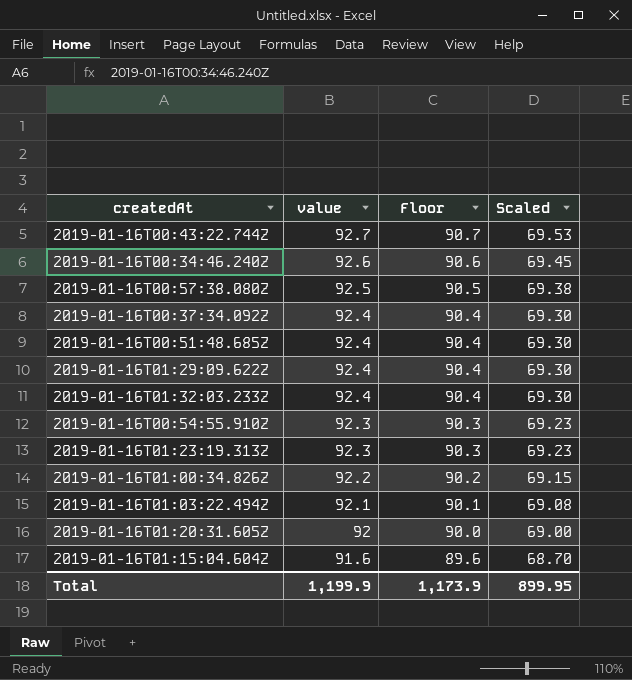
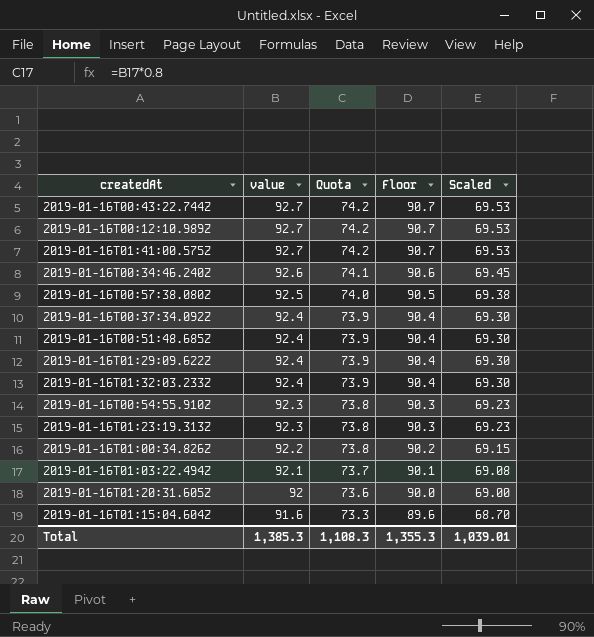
column Quota | formula: none -> [value] * 0.8
row 2019-01-16T00:12:10.989Z: none -> 92.7 | 74.2 | 90.7 | 69.53
row 2019-01-16T01:41:00.575Z: none -> 92.7 | 74.2 | 90.7 | 69.53
Total | value: 1,199.9 -> 1,385.3
Total | Floor: 1,173.9 -> 1,355.3
Total | Scaled: 899.95 -> 1,039.01

